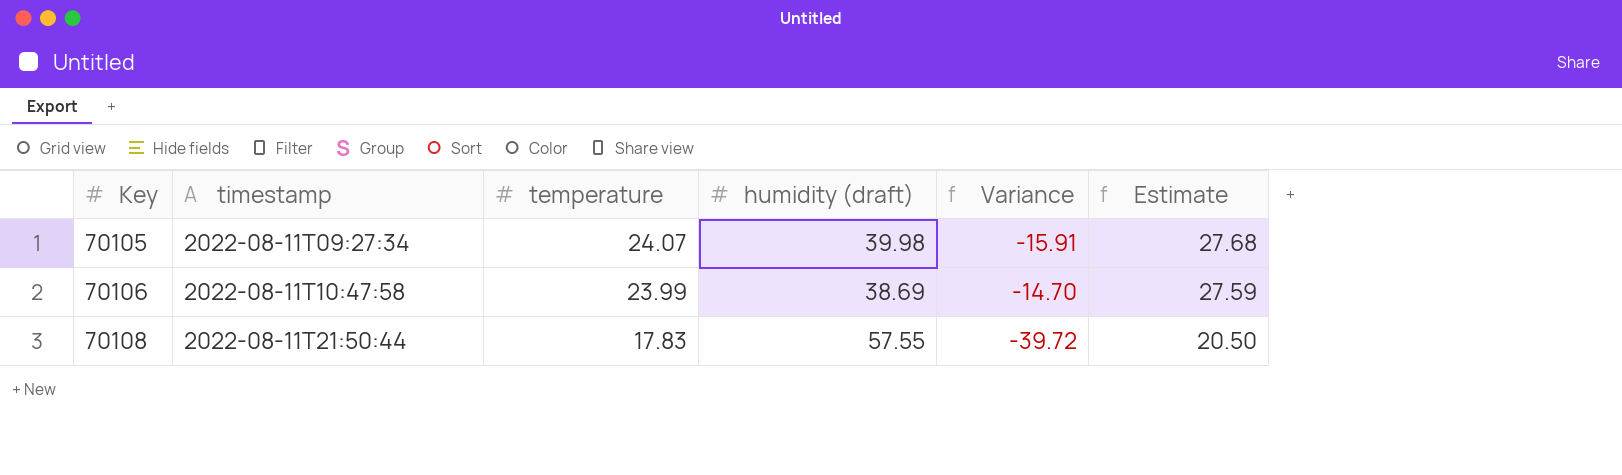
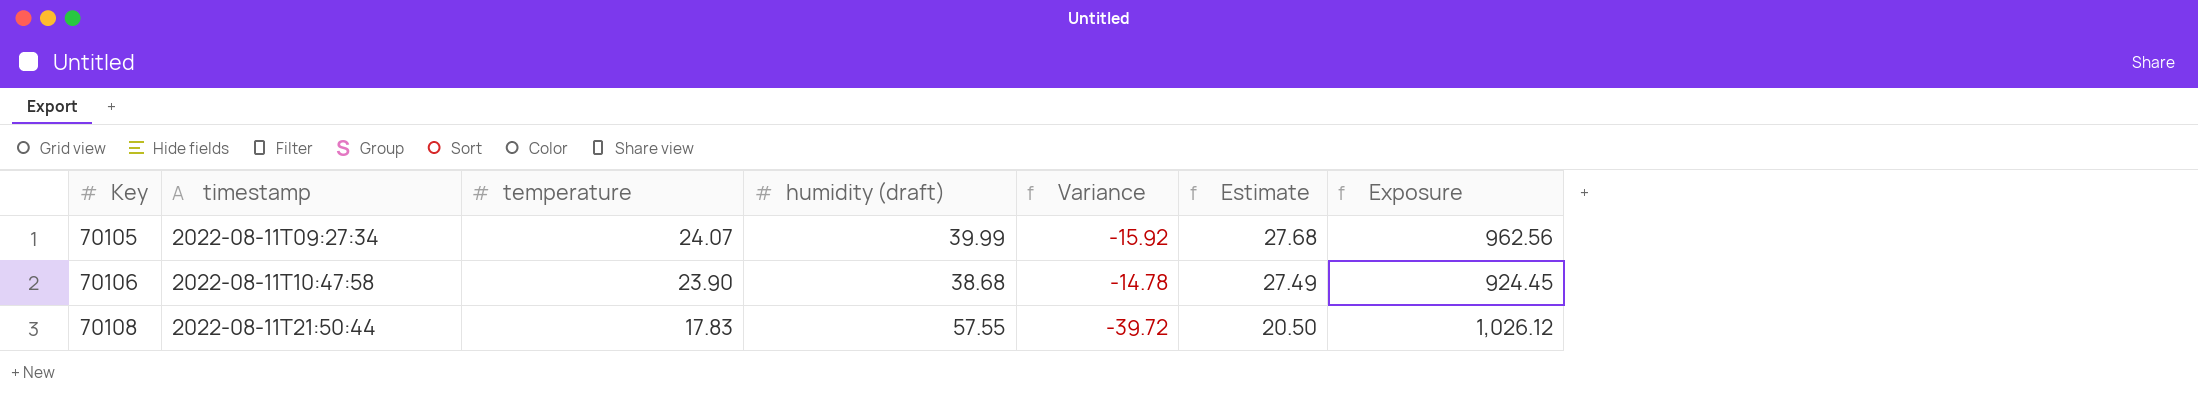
column Exposure | formula: none -> [temperature] * [humidity (draft)]
70105 | humidity (draft): 39.98 -> 39.99
70105 | Variance: -15.91 -> -15.92
70106 | temperature: 23.99 -> 23.90
70106 | humidity (draft): 38.69 -> 38.68
70106 | Variance: -14.70 -> -14.78
70106 | Estimate: 27.59 -> 27.49

